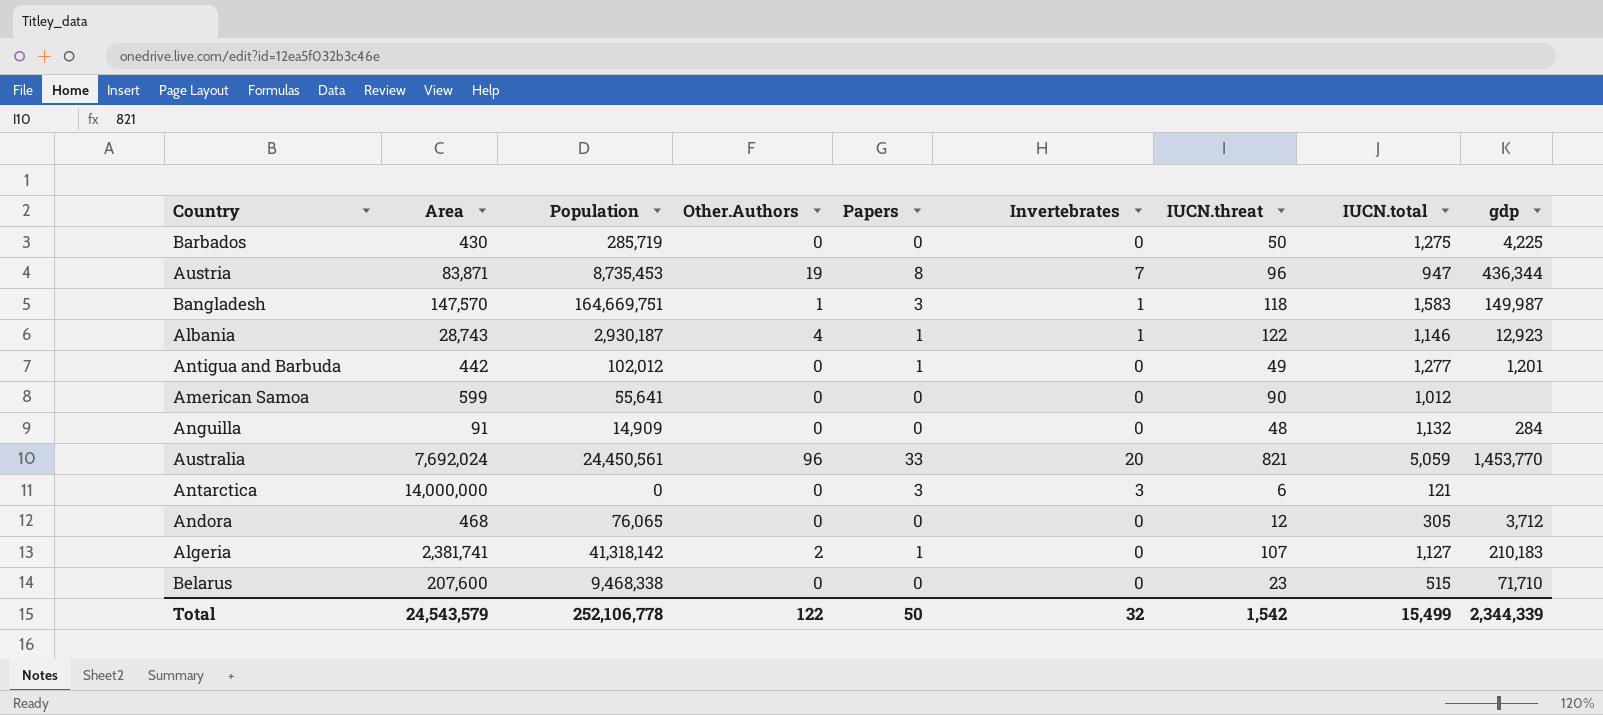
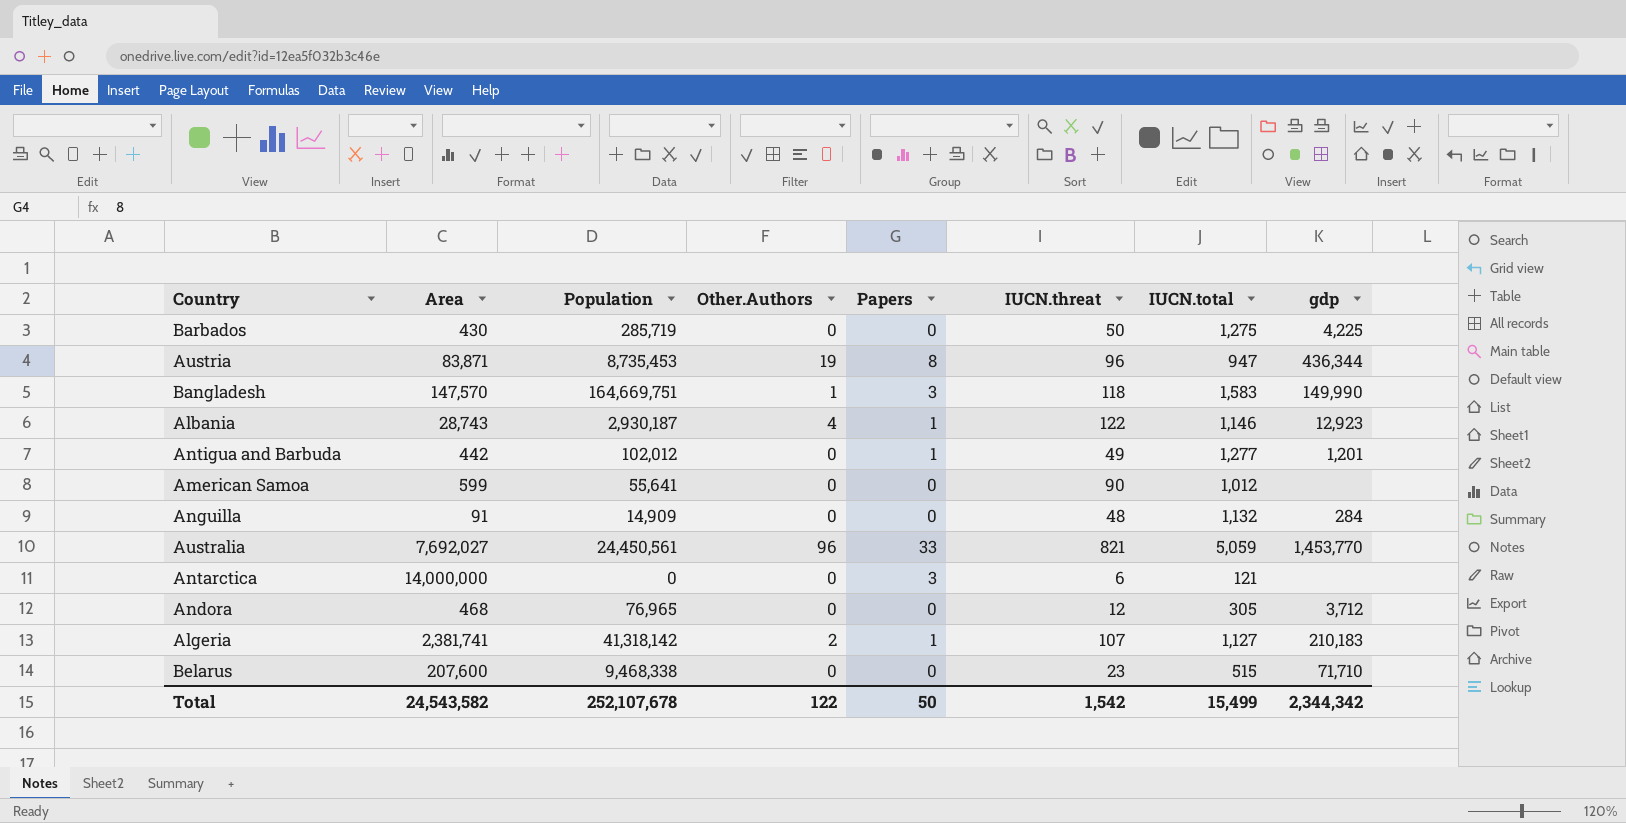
column Invertebrates | position: 6 -> none
Bangladesh | gdp: 149,987 -> 149,990
Australia | Area: 7,692,024 -> 7,692,027
Andora | Population: 76,065 -> 76,965
Total | Area: 24,543,579 -> 24,543,582
Total | Population: 252,106,778 -> 252,107,678
Total | gdp: 2,344,339 -> 2,344,342

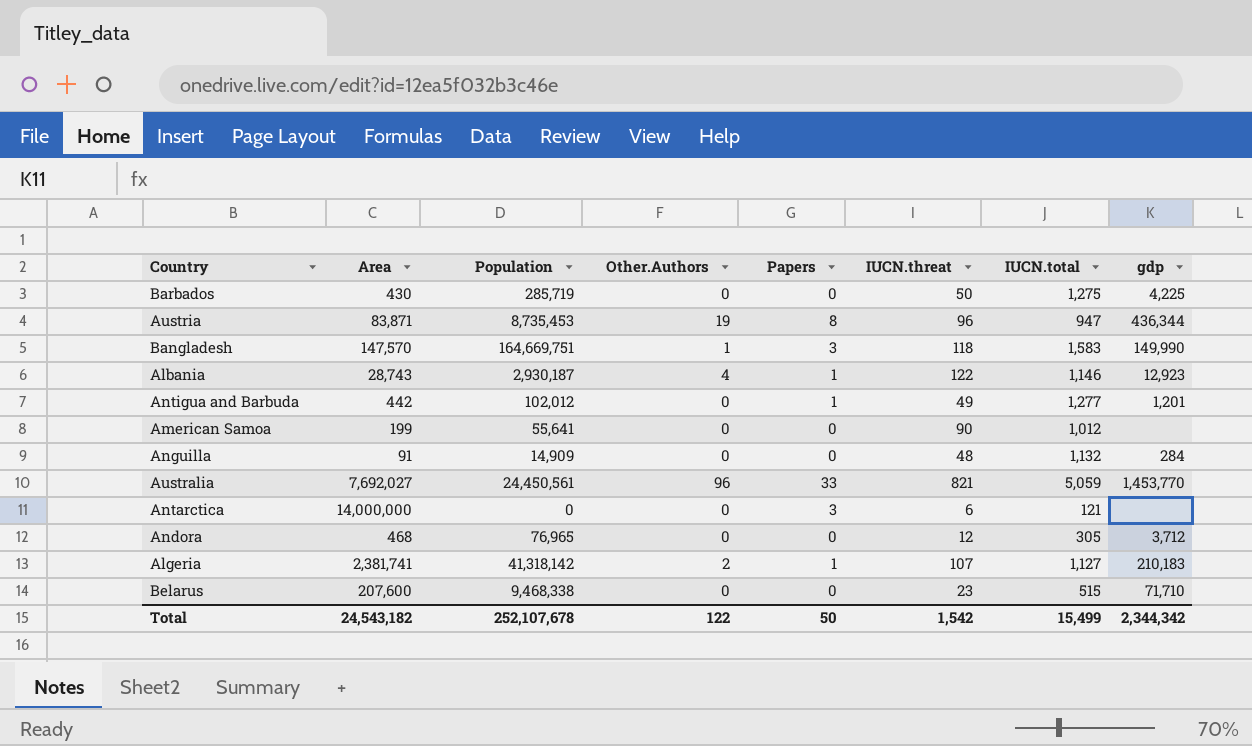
American Samoa | Area: 599 -> 199
Total | Area: 24,543,582 -> 24,543,182

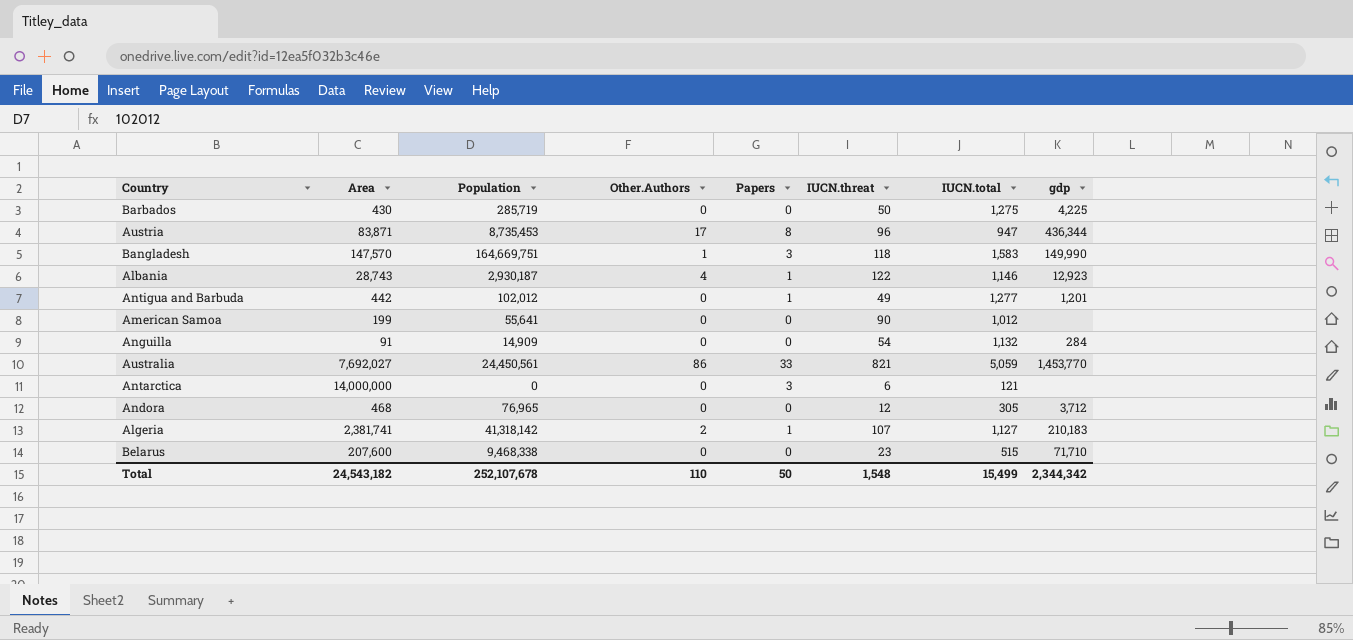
Austria | Other.Authors: 19 -> 17
Anguilla | IUCN.threat: 48 -> 54
Australia | Other.Authors: 96 -> 86
Total | Other.Authors: 122 -> 110
Total | IUCN.threat: 1,542 -> 1,548

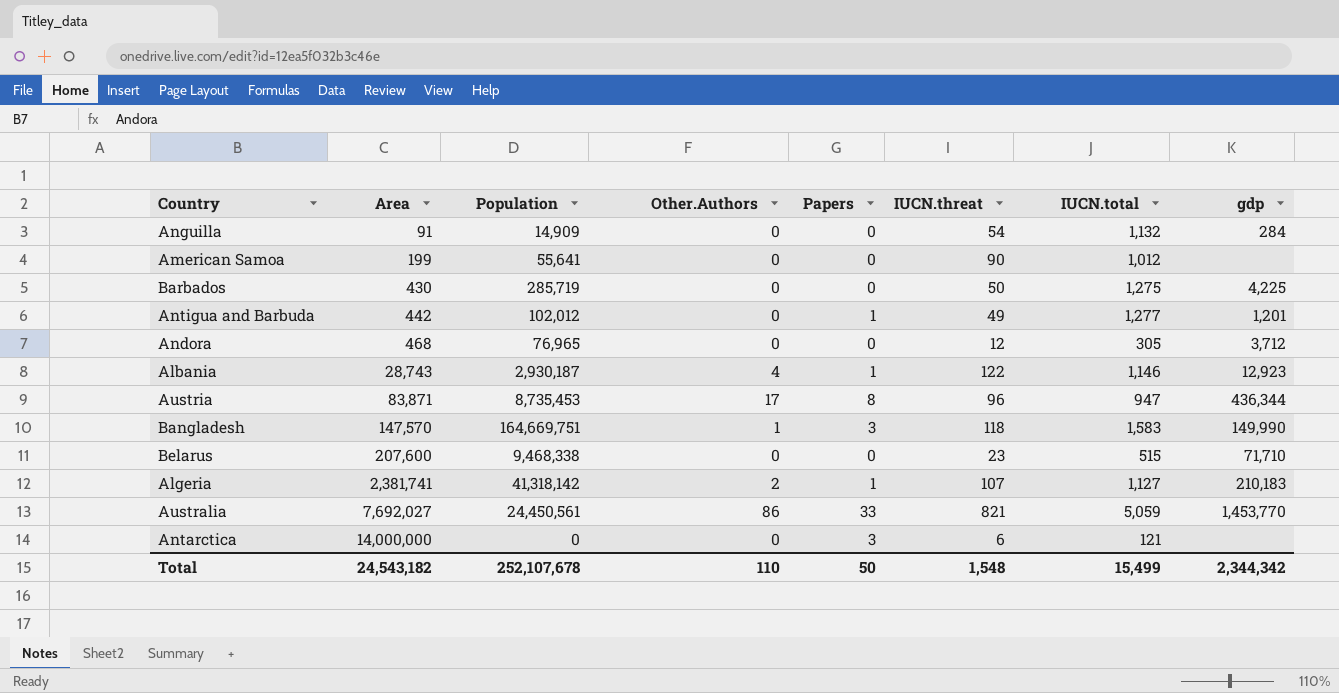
row order: none -> Area ascending

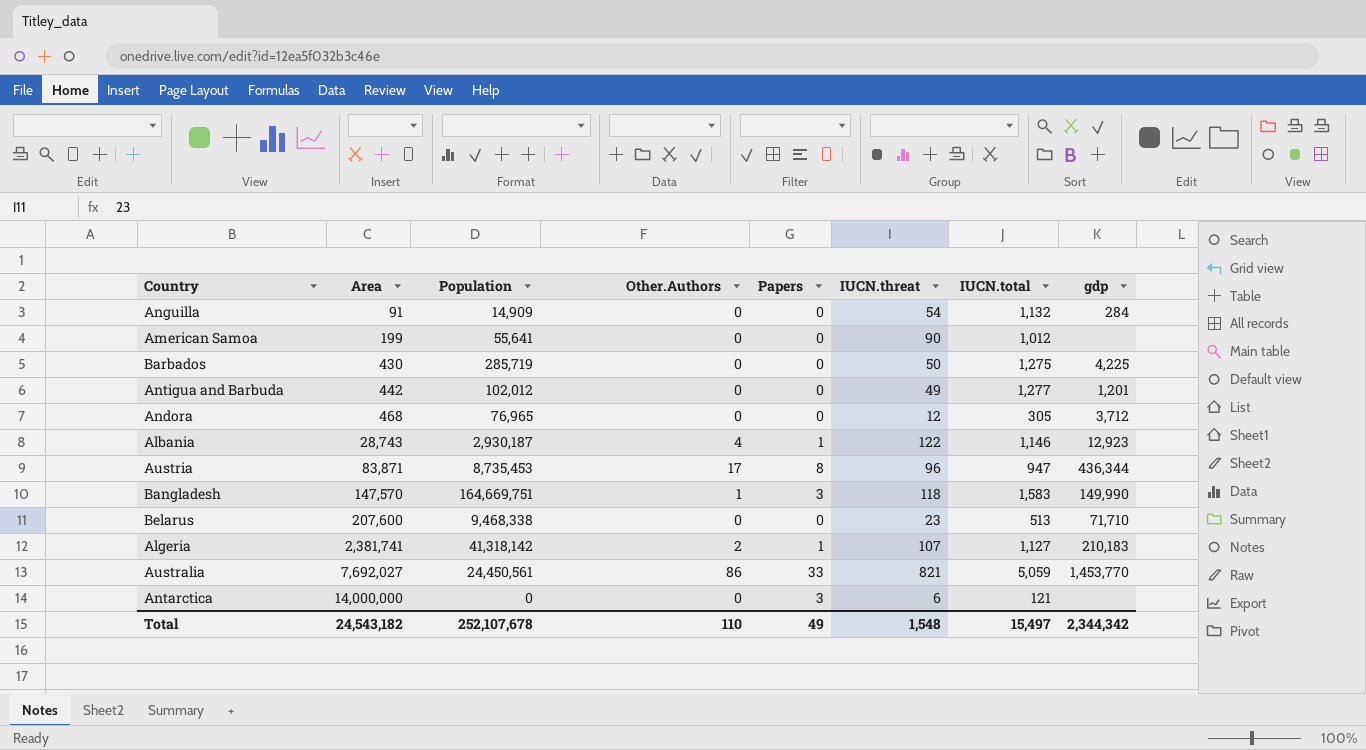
Antigua and Barbuda | Papers: 1 -> 0
Belarus | IUCN.total: 515 -> 513
Total | Papers: 50 -> 49
Total | IUCN.total: 15,499 -> 15,497

